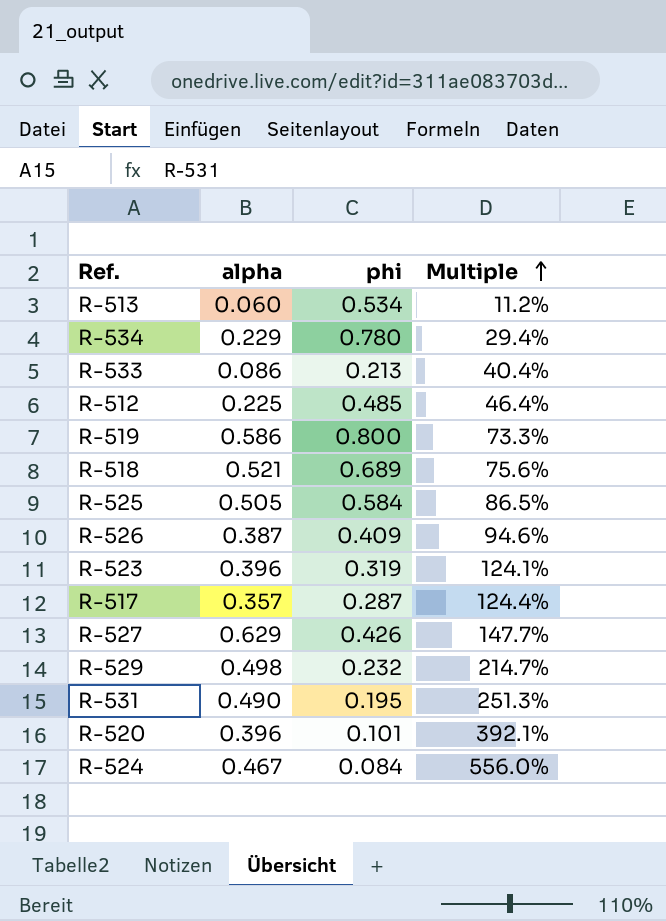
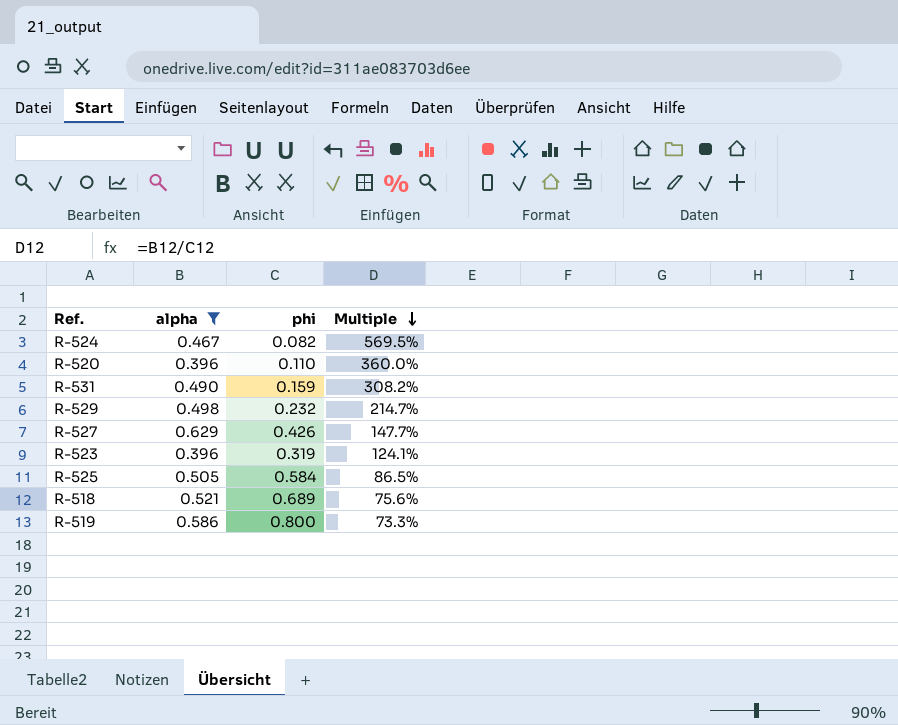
filter: none -> alpha >= 0.396
row order: Multiple ascending -> Multiple descending
R-524 | phi: 0.084 -> 0.082
R-524 | Multiple: 556.0% -> 569.5%
R-520 | phi: 0.101 -> 0.110
R-520 | Multiple: 392.1% -> 360.0%
R-531 | phi: 0.195 -> 0.159
R-531 | Multiple: 251.3% -> 308.2%

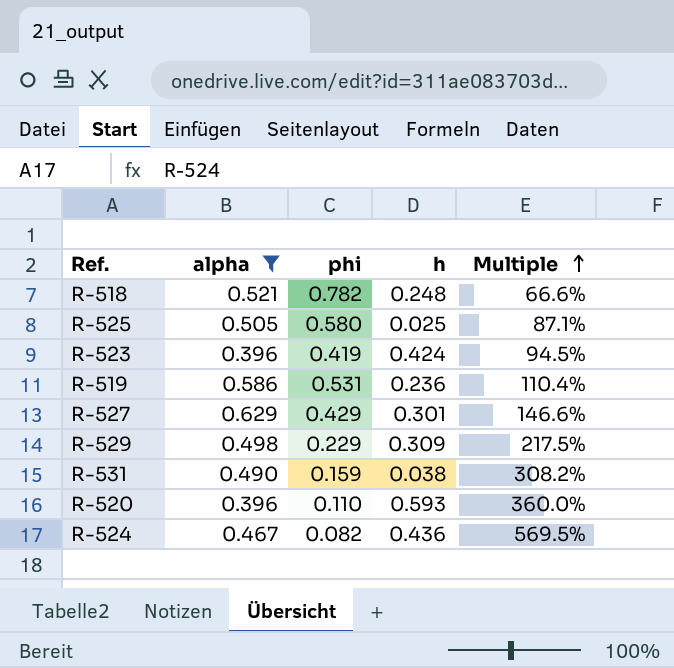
row order: Multiple descending -> Multiple ascending
column h | position: none -> 4
R-518 | phi: 0.689 -> 0.782
R-518 | Multiple: 75.6% -> 66.6%
R-525 | phi: 0.584 -> 0.580
R-525 | Multiple: 86.5% -> 87.1%
R-523 | phi: 0.319 -> 0.419
R-523 | Multiple: 124.1% -> 94.5%
R-519 | phi: 0.800 -> 0.531
R-519 | Multiple: 73.3% -> 110.4%
R-527 | phi: 0.426 -> 0.429
R-527 | Multiple: 147.7% -> 146.6%
R-529 | phi: 0.232 -> 0.229
R-529 | Multiple: 214.7% -> 217.5%

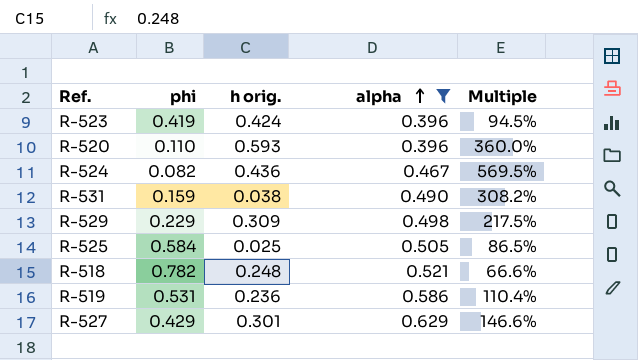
row order: Multiple ascending -> alpha ascending
column name: h -> h orig.
column alpha | position: 2 -> 4
R-525 | phi: 0.580 -> 0.584
R-525 | Multiple: 87.1% -> 86.5%

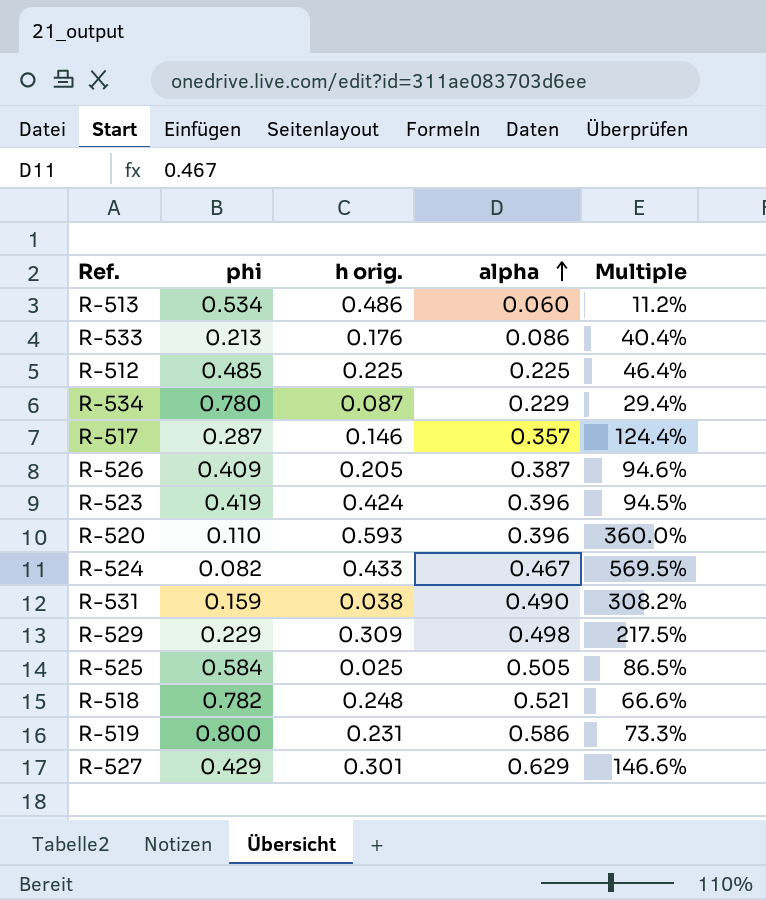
filter: alpha >= 0.396 -> none
R-524 | h orig.: 0.436 -> 0.433
R-519 | phi: 0.531 -> 0.800
R-519 | h orig.: 0.236 -> 0.231
R-519 | Multiple: 110.4% -> 73.3%

